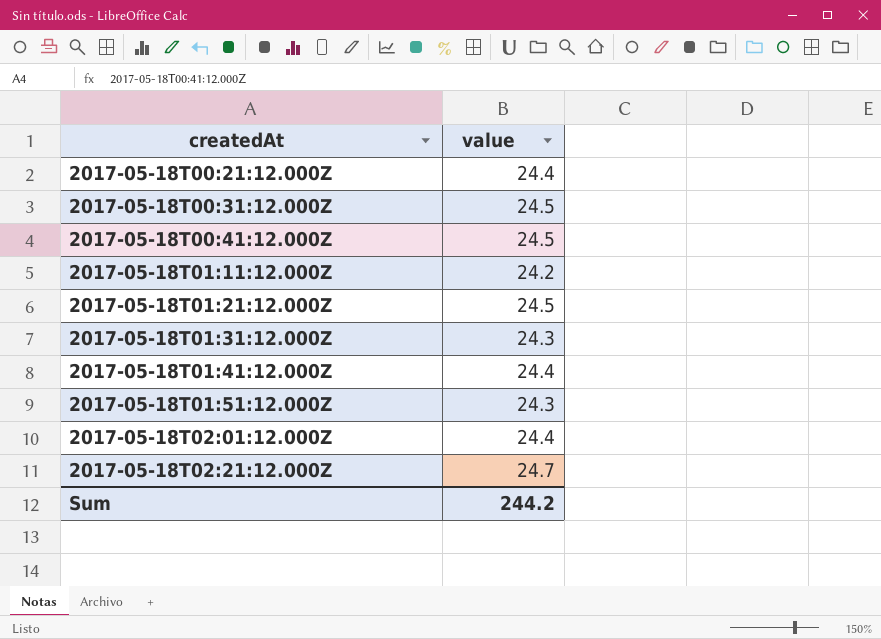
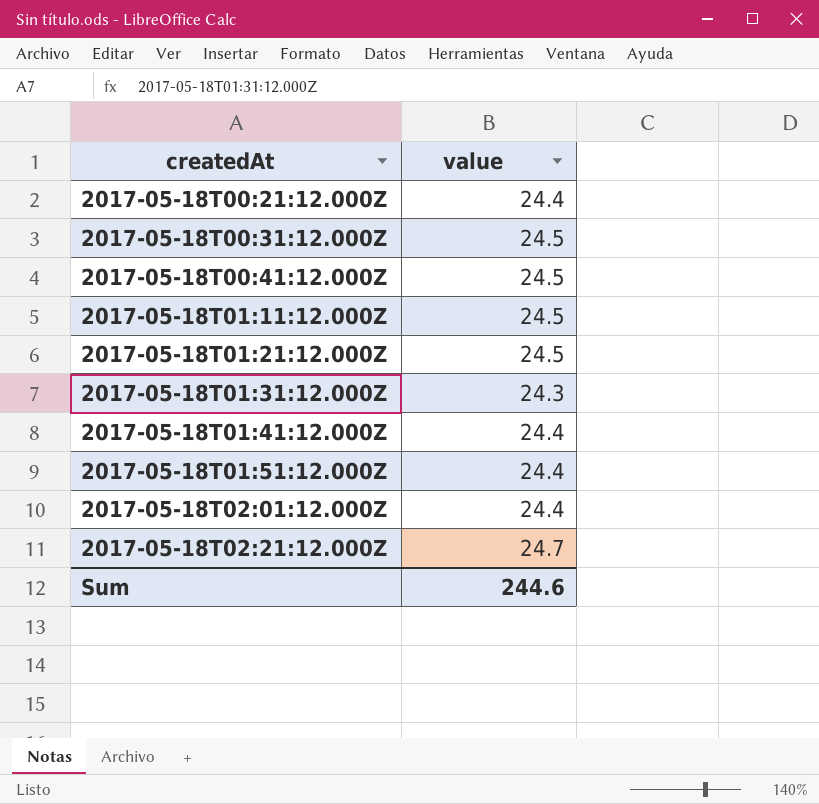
2017-05-18T01:11:12.000Z | value: 24.2 -> 24.5
2017-05-18T01:51:12.000Z | value: 24.3 -> 24.4
Sum | value: 244.2 -> 244.6

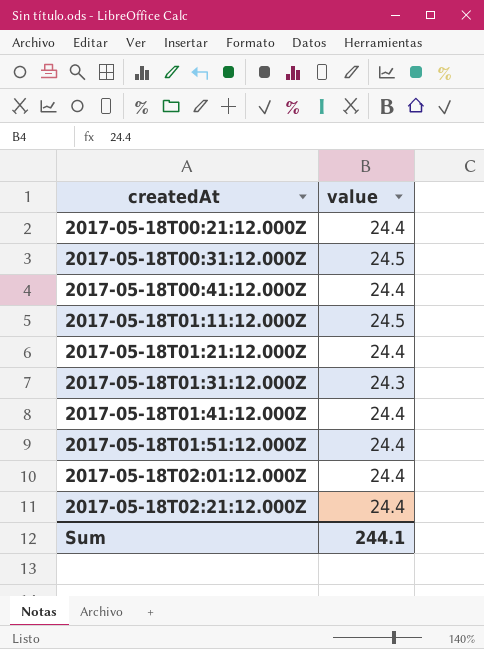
2017-05-18T00:41:12.000Z | value: 24.5 -> 24.4
2017-05-18T01:21:12.000Z | value: 24.5 -> 24.4
2017-05-18T02:21:12.000Z | value: 24.7 -> 24.4
Sum | value: 244.6 -> 244.1

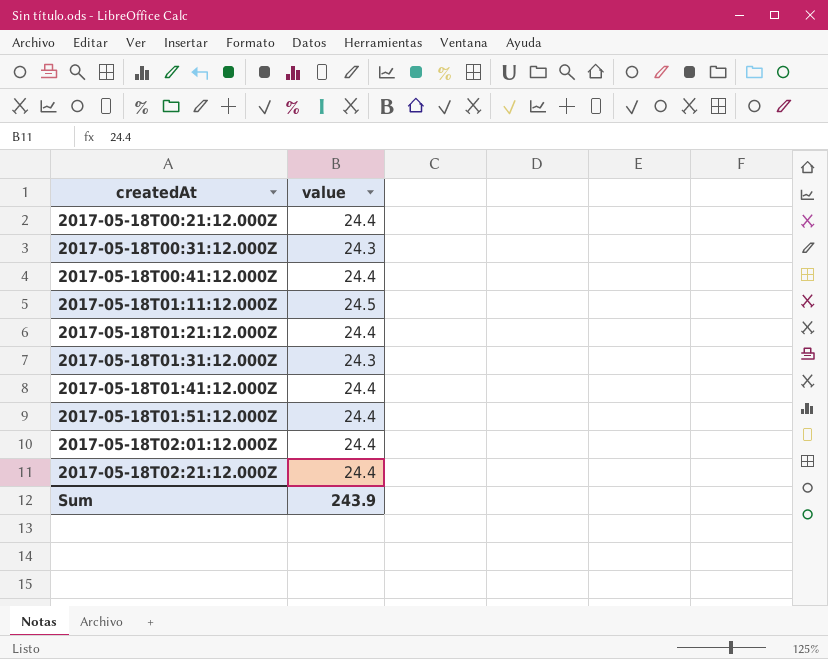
2017-05-18T00:31:12.000Z | value: 24.5 -> 24.3
Sum | value: 244.1 -> 243.9

